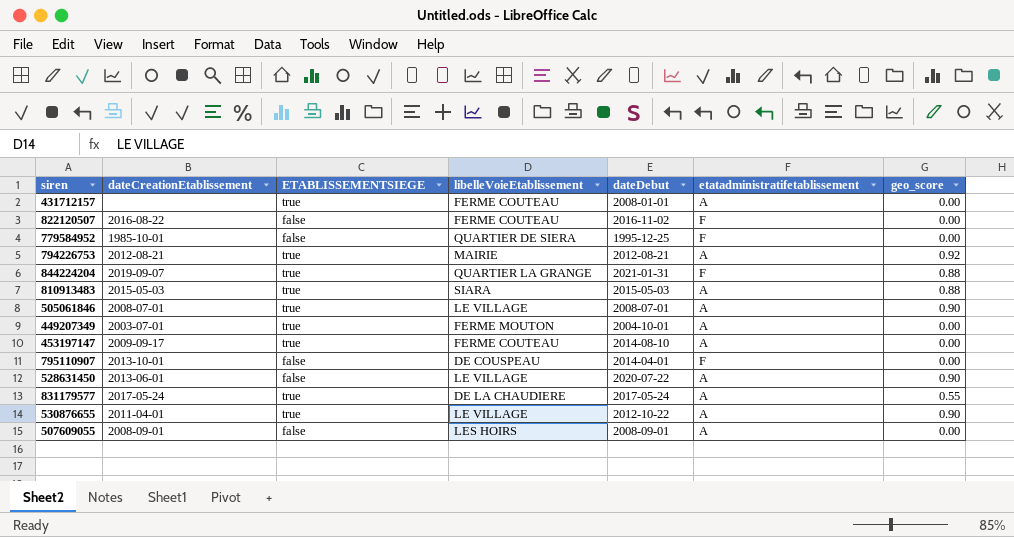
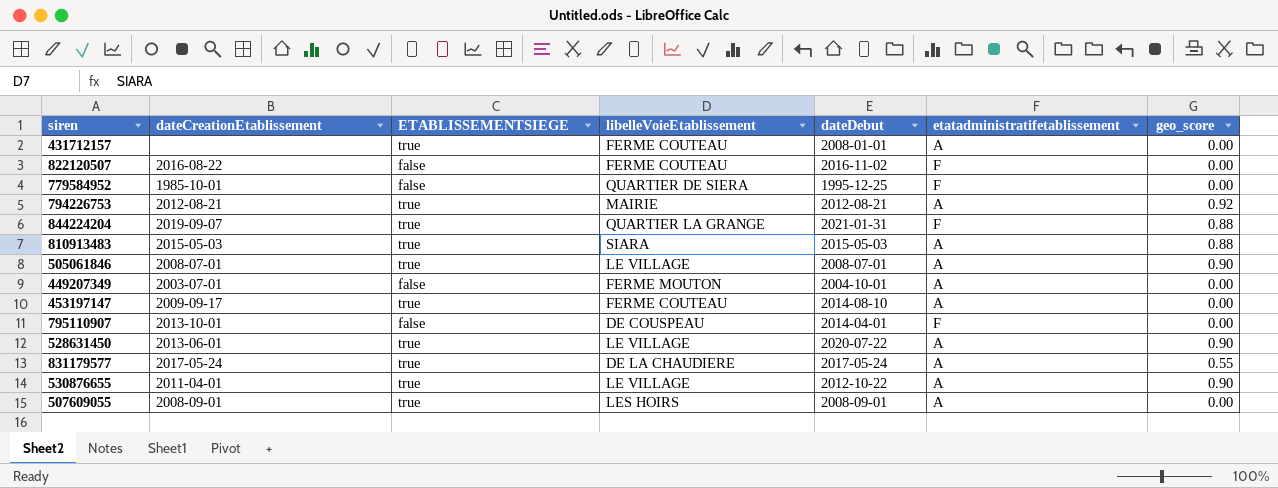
449207349 | ETABLISSEMENTSIEGE: true -> false
528631450 | ETABLISSEMENTSIEGE: false -> true
507609055 | ETABLISSEMENTSIEGE: false -> true

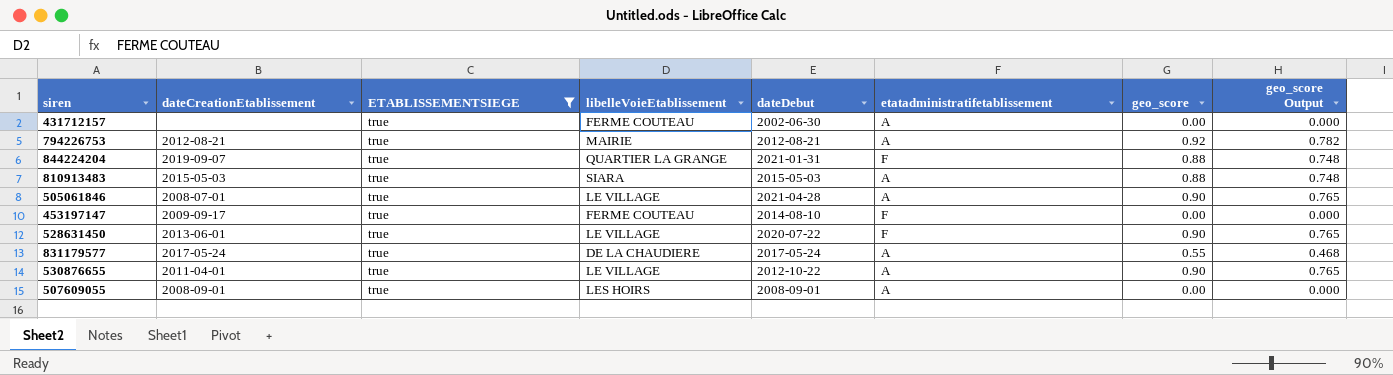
filter: none -> ETABLISSEMENTSIEGE = true
column geo_score Output | formula: none -> [geo_score] * 0.85
431712157 | dateDebut: 2008-01-01 -> 2002-06-30
505061846 | dateDebut: 2008-07-01 -> 2021-04-28
453197147 | etatadministratifetablissement: A -> F
528631450 | etatadministratifetablissement: A -> F

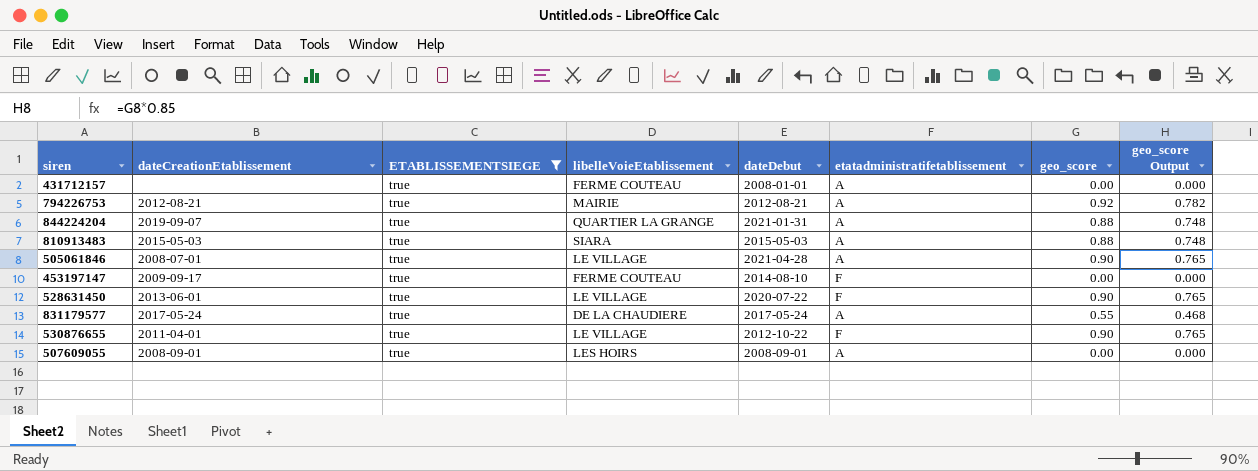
431712157 | dateDebut: 2002-06-30 -> 2008-01-01
844224204 | etatadministratifetablissement: F -> A
530876655 | etatadministratifetablissement: A -> F

